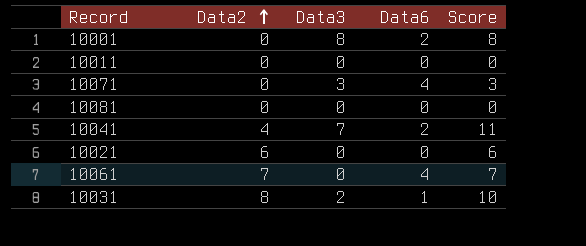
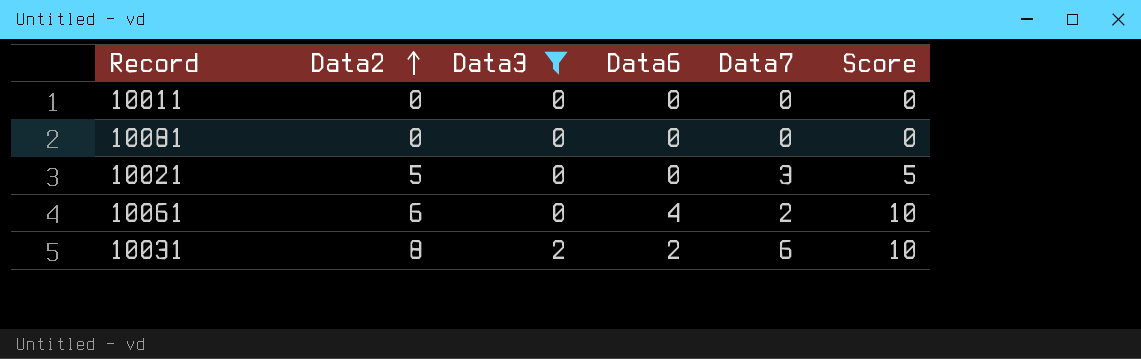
filter: none -> Data3 <= 2
column Data7 | position: none -> 5
column Score | formula: [Data2] + [Data3] -> [Data2] + [Data6]
10021 | Data2: 6 -> 5
10061 | Data2: 7 -> 6
10031 | Data6: 1 -> 2

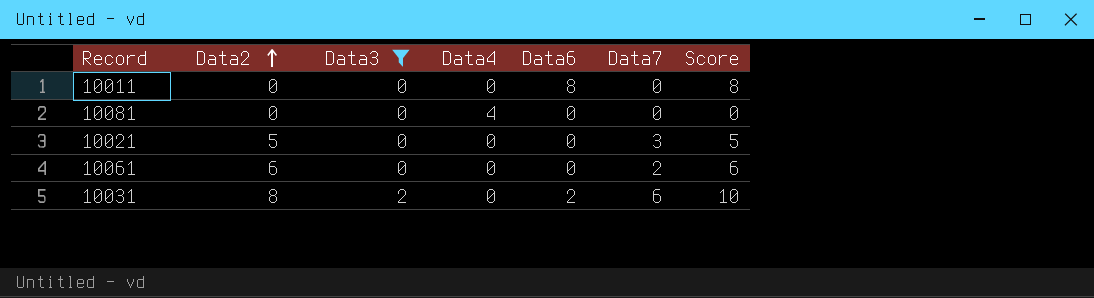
column Data4 | position: none -> 4
10011 | Data6: 0 -> 8
10011 | Score: 0 -> 8
10061 | Data6: 4 -> 0
10061 | Score: 10 -> 6

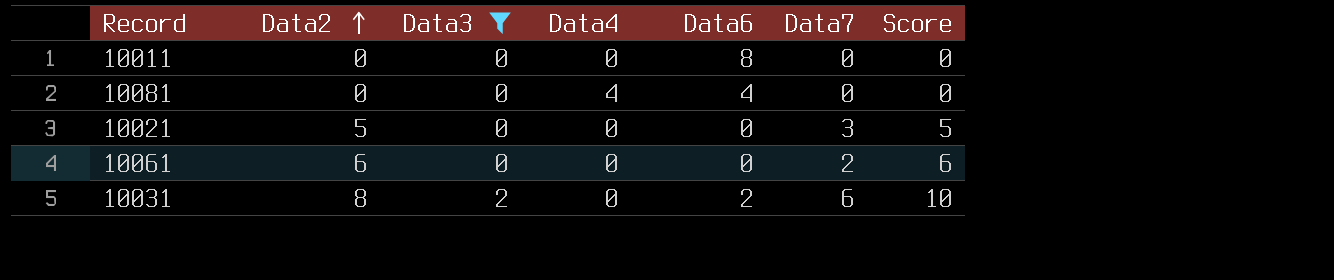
column Score | formula: [Data2] + [Data6] -> [Data2] + [Data3]
10081 | Data6: 0 -> 4

